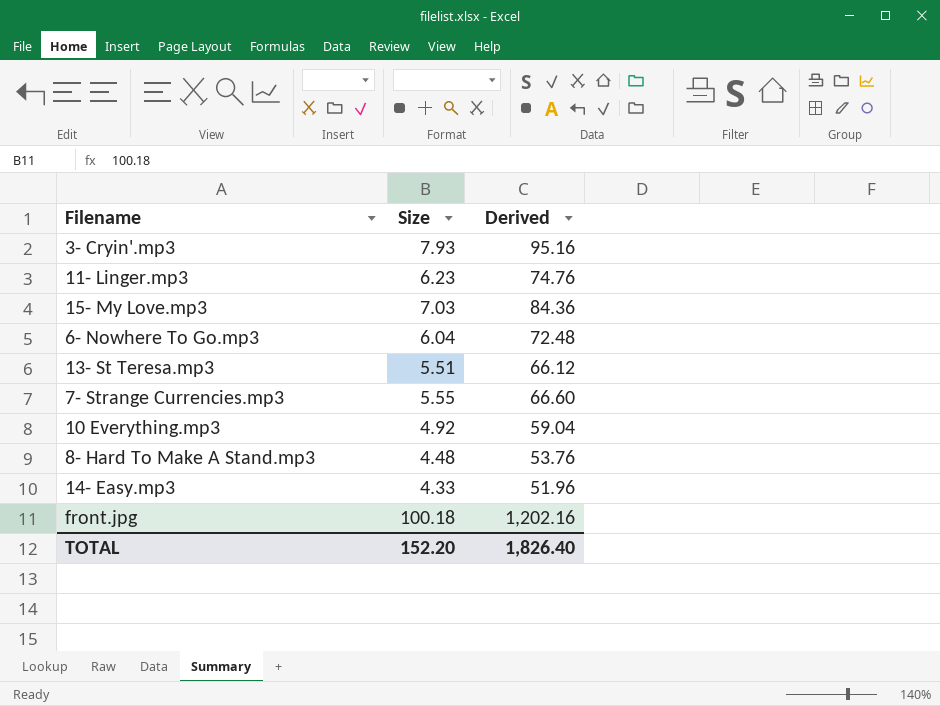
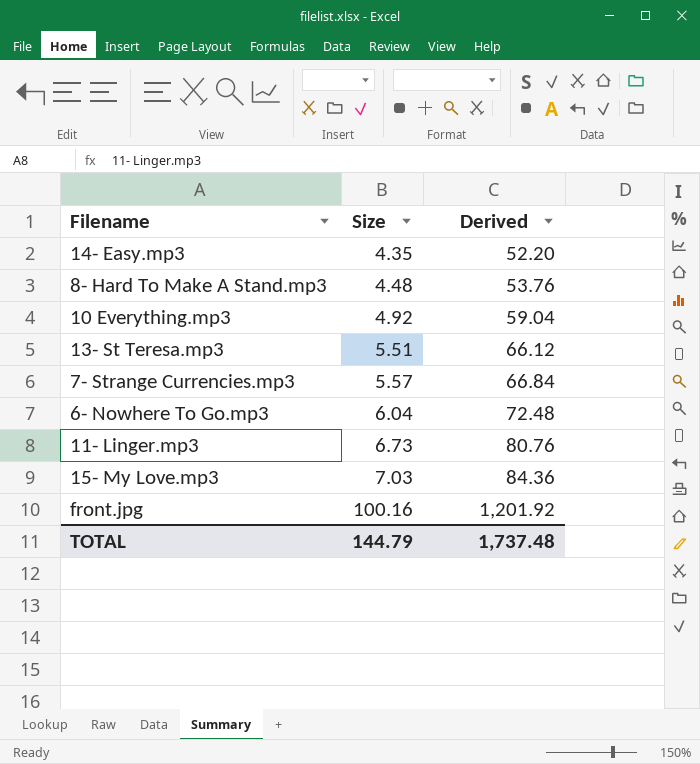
row order: none -> Size ascending
row 3- Cryin'.mp3: 7.93 | 95.16 -> none
14- Easy.mp3 | Size: 4.33 -> 4.35
14- Easy.mp3 | Derived: 51.96 -> 52.20
7- Strange Currencies.mp3 | Size: 5.55 -> 5.57
7- Strange Currencies.mp3 | Derived: 66.60 -> 66.84
11- Linger.mp3 | Size: 6.23 -> 6.73
11- Linger.mp3 | Derived: 74.76 -> 80.76
front.jpg | Size: 100.18 -> 100.16
front.jpg | Derived: 1,202.16 -> 1,201.92
TOTAL | Size: 152.20 -> 144.79
TOTAL | Derived: 1,826.40 -> 1,737.48

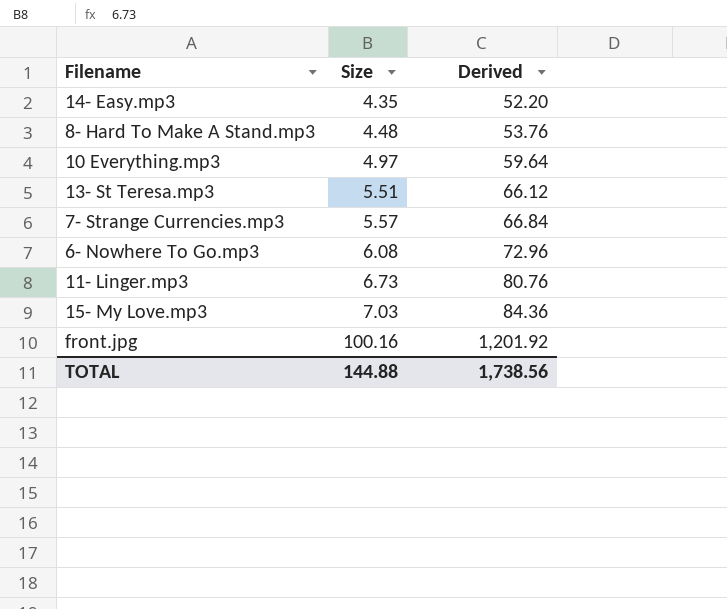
10 Everything.mp3 | Size: 4.92 -> 4.97
10 Everything.mp3 | Derived: 59.04 -> 59.64
6- Nowhere To Go.mp3 | Size: 6.04 -> 6.08
6- Nowhere To Go.mp3 | Derived: 72.48 -> 72.96
TOTAL | Size: 144.79 -> 144.88
TOTAL | Derived: 1,737.48 -> 1,738.56

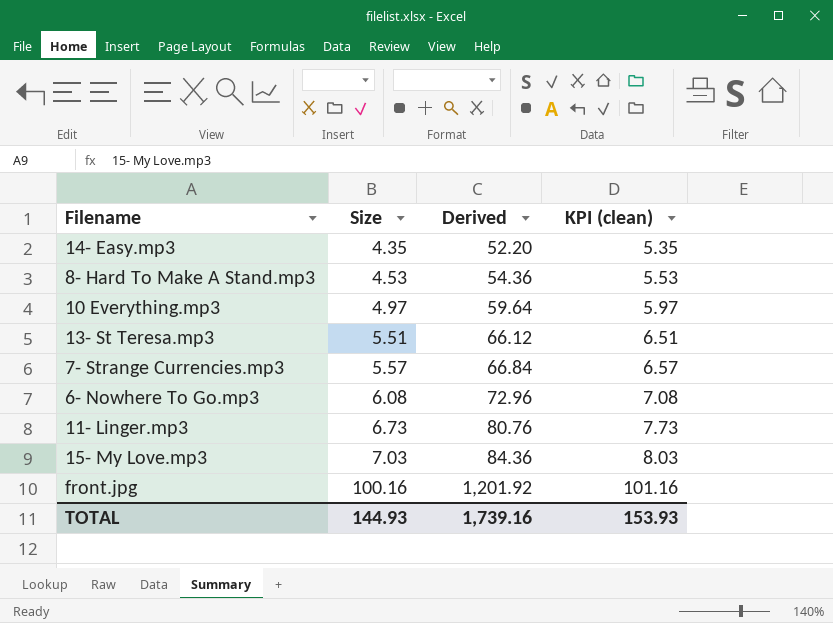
column KPI (clean) | formula: none -> [Size] + 1
8- Hard To Make A Stand.mp3 | Size: 4.48 -> 4.53
8- Hard To Make A Stand.mp3 | Derived: 53.76 -> 54.36
TOTAL | Size: 144.88 -> 144.93
TOTAL | Derived: 1,738.56 -> 1,739.16

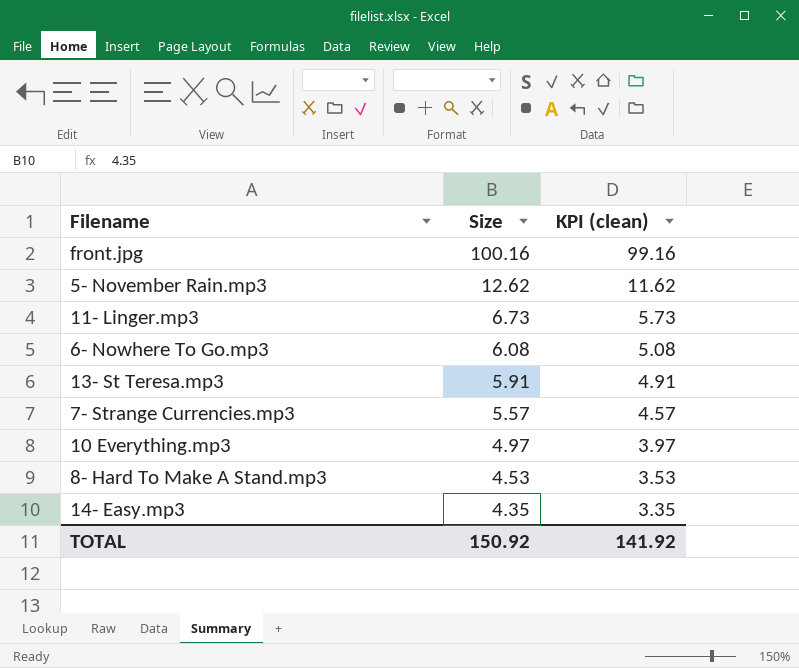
row order: Size ascending -> Size descending
column Derived | formula: [Size] * 12 -> none
column KPI (clean) | formula: [Size] + 1 -> [Size] - 1
row 15- My Love.mp3: 7.03 | 84.36 | 8.03 -> none
row 5- November Rain.mp3: none -> 12.62 | 11.62
13- St Teresa.mp3 | Size: 5.51 -> 5.91
TOTAL | Size: 144.93 -> 150.92
TOTAL | KPI (clean): 153.93 -> 141.92

